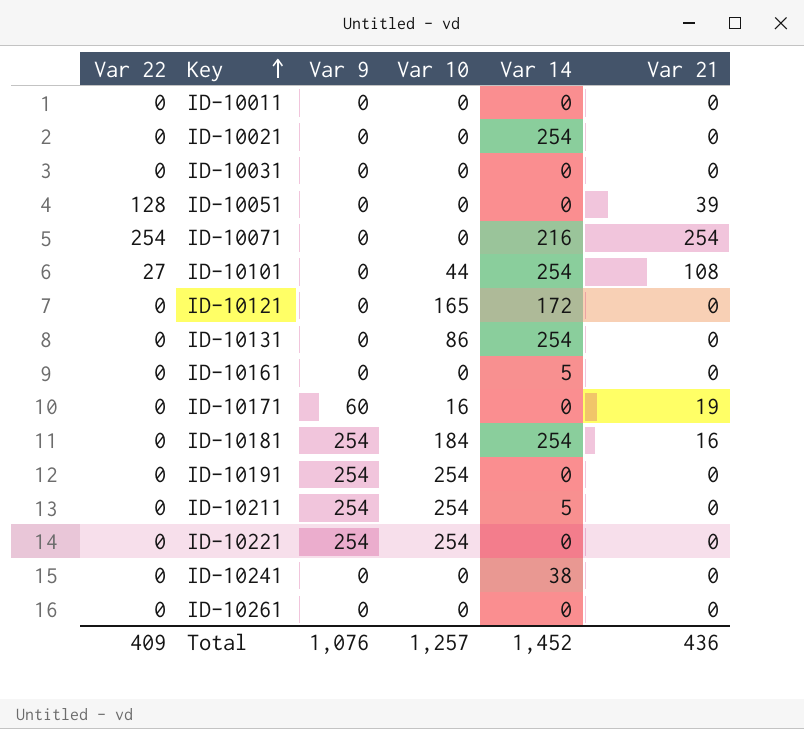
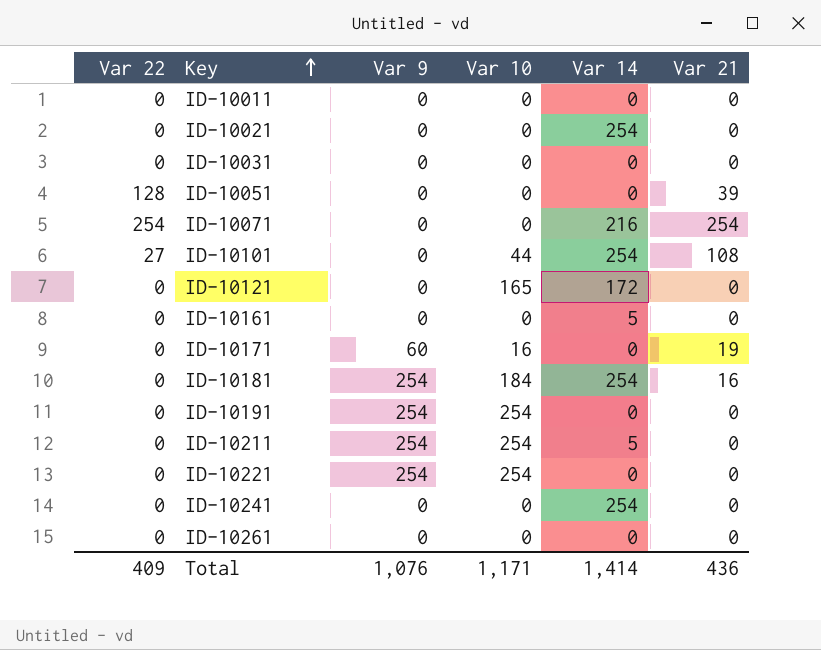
row ID-10131: 0 | 0 | 86 | 254 | 0 -> none
ID-10241 | Var 14: 38 -> 254
Total | Var 10: 1,257 -> 1,171
Total | Var 14: 1,452 -> 1,414

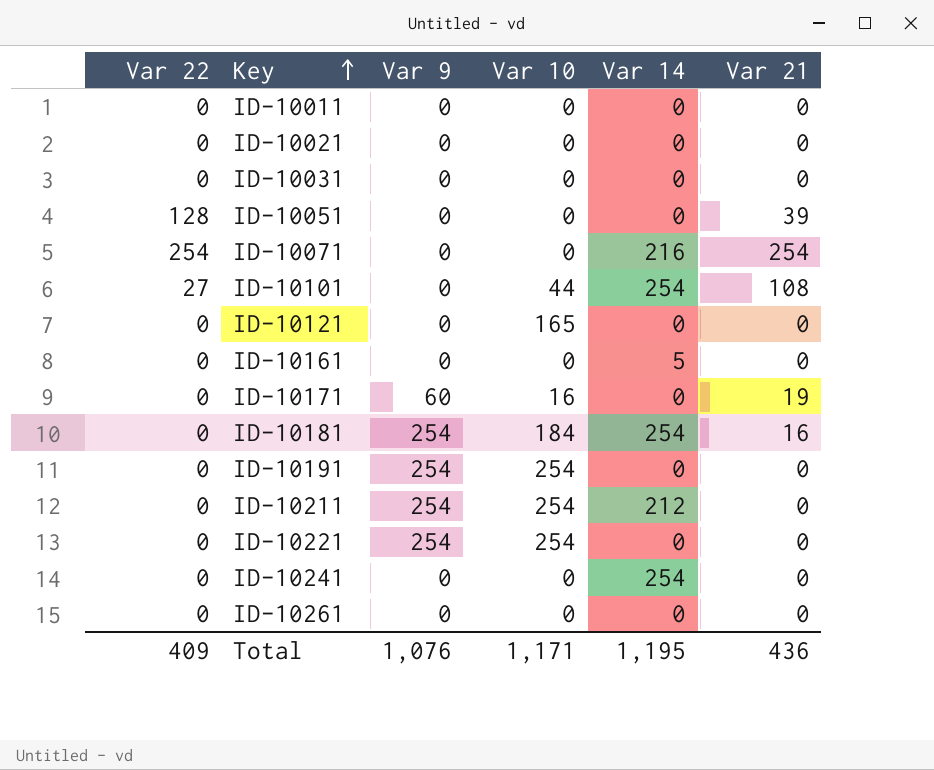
ID-10021 | Var 14: 254 -> 0
ID-10121 | Var 14: 172 -> 0
ID-10211 | Var 14: 5 -> 212
Total | Var 14: 1,414 -> 1,195

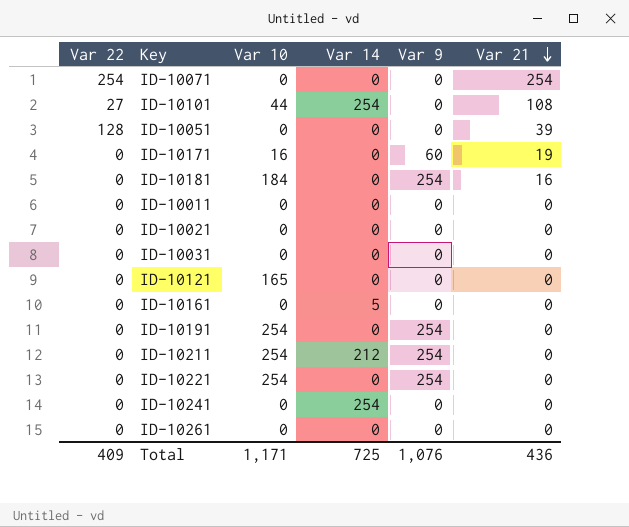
row order: Key ascending -> Var 21 descending
column Var 9 | position: 3 -> 5
ID-10071 | Var 14: 216 -> 0
ID-10181 | Var 14: 254 -> 0
Total | Var 14: 1,195 -> 725

